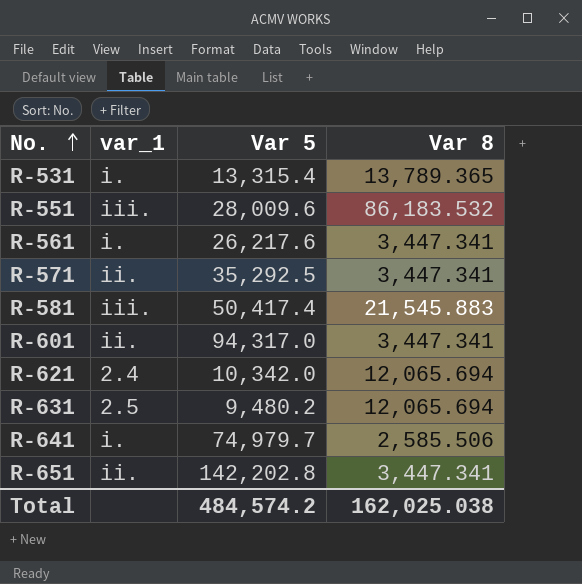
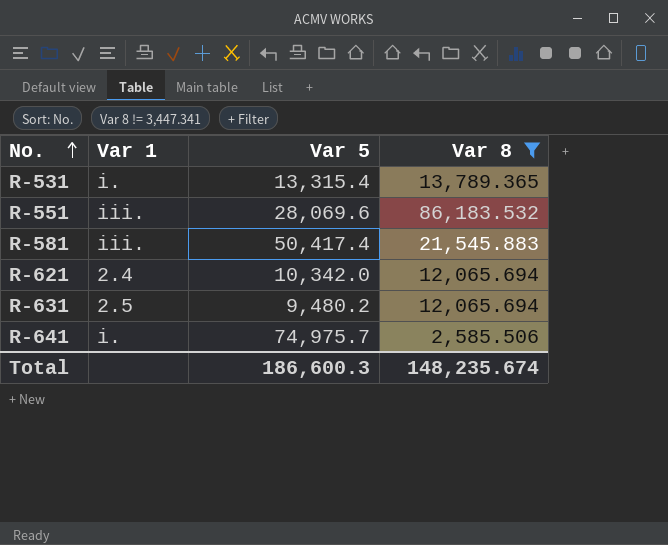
filter: none -> Var 8 != 3,447.341
column name: var_1 -> Var 1
R-551 | Var 5: 28,009.6 -> 28,069.6
R-641 | Var 5: 74,979.7 -> 74,975.7
Total | Var 5: 484,574.2 -> 186,600.3
Total | Var 8: 162,025.038 -> 148,235.674

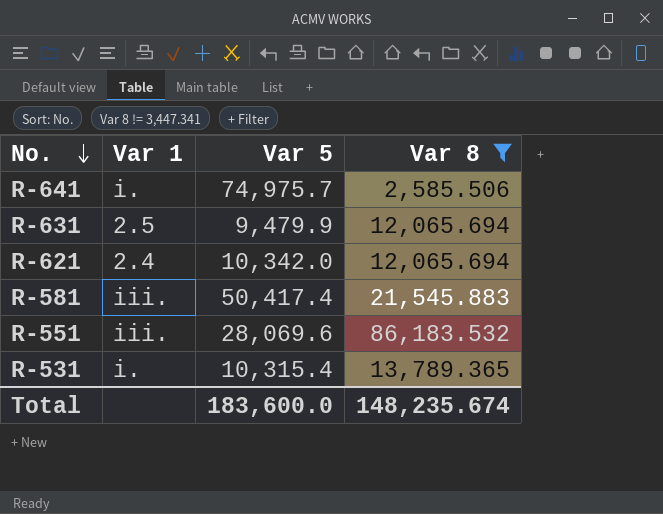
row order: No. ascending -> No. descending
R-631 | Var 5: 9,480.2 -> 9,479.9
R-531 | Var 5: 13,315.4 -> 10,315.4
Total | Var 5: 186,600.3 -> 183,600.0

